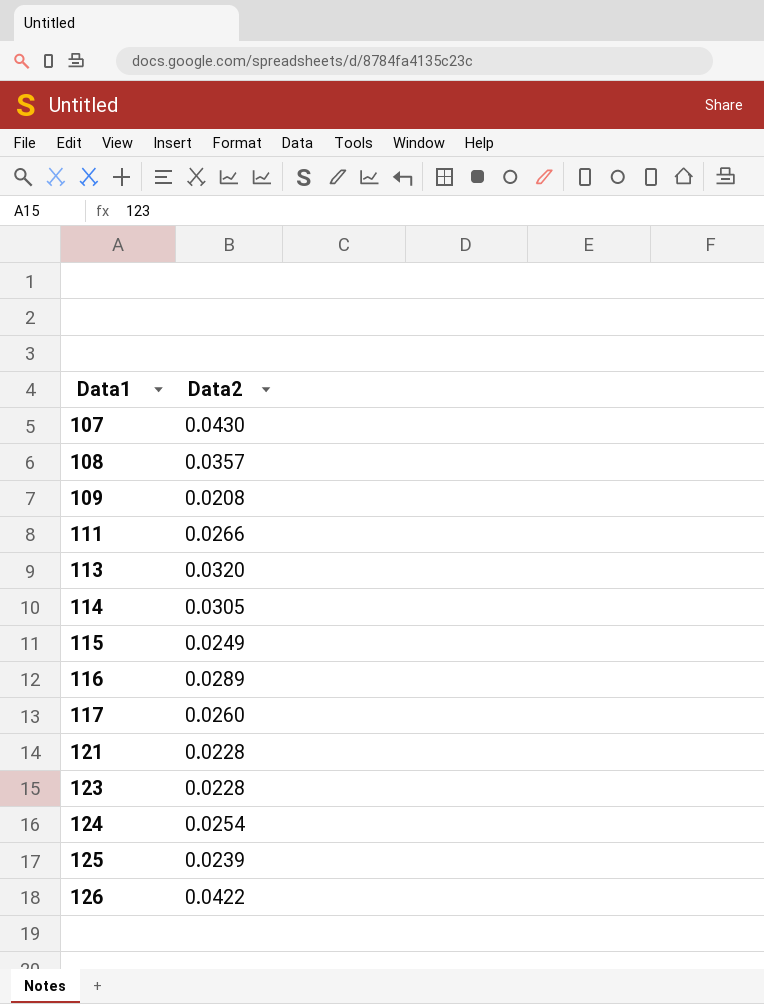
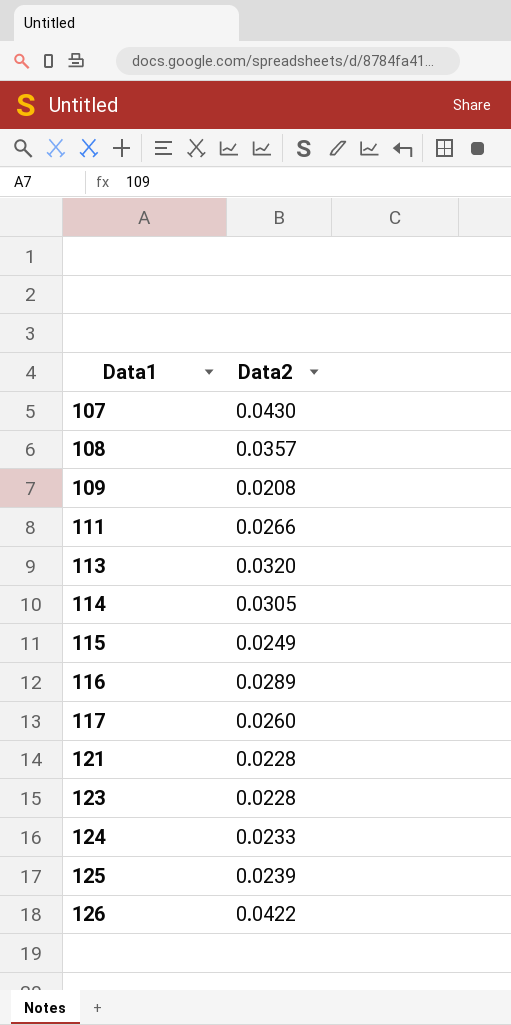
124 | Data2: 0.0254 -> 0.0233

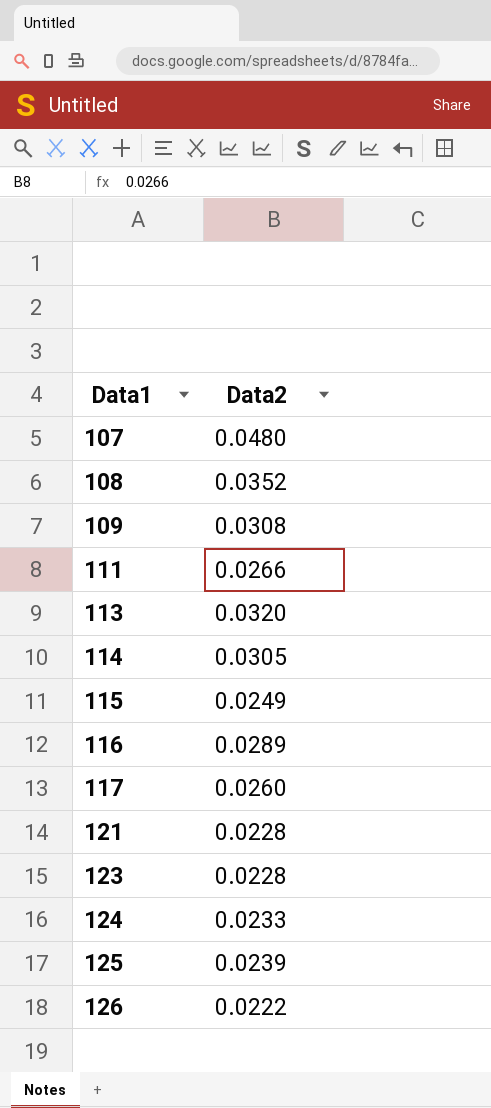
107 | Data2: 0.0430 -> 0.0480
108 | Data2: 0.0357 -> 0.0352
109 | Data2: 0.0208 -> 0.0308
126 | Data2: 0.0422 -> 0.0222

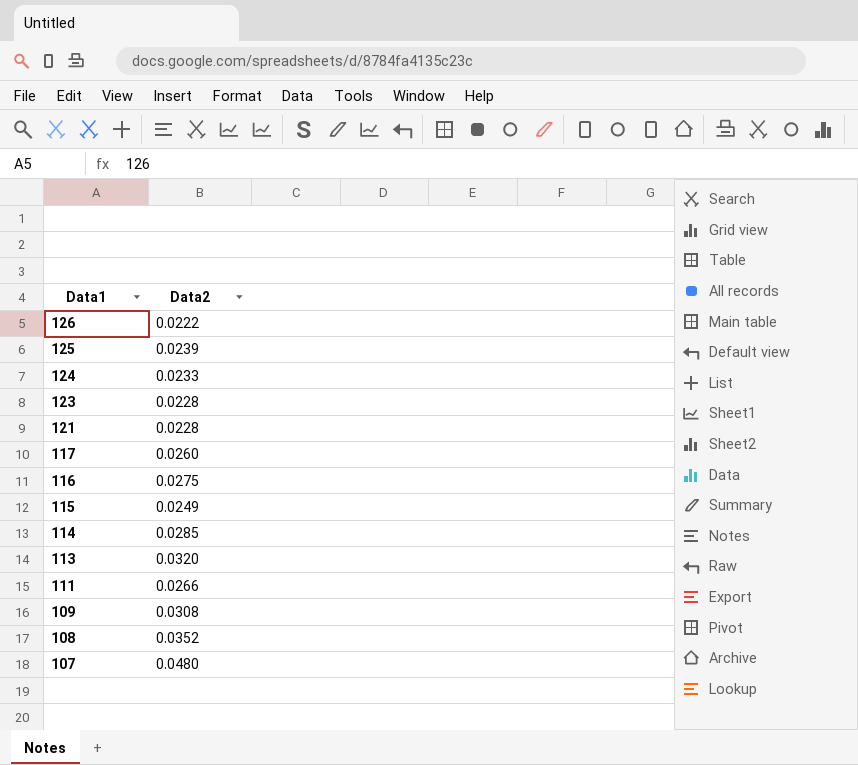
row order: Data1 ascending -> Data1 descending
116 | Data2: 0.0289 -> 0.0275
114 | Data2: 0.0305 -> 0.0285

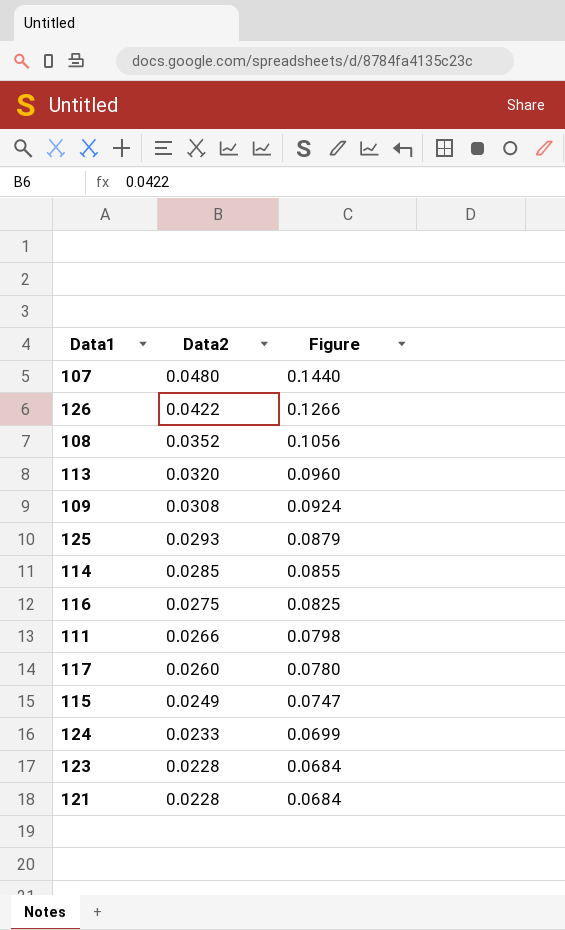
row order: Data1 descending -> Data2 descending
column Figure | formula: none -> [Data2] * 3
126 | Data2: 0.0222 -> 0.0422
125 | Data2: 0.0239 -> 0.0293

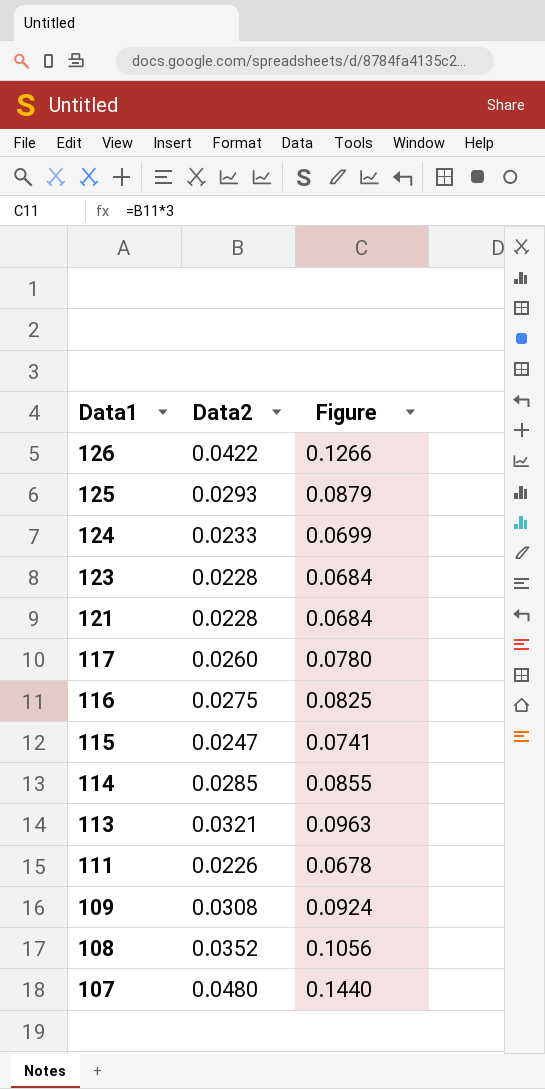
row order: Data2 descending -> Data1 descending
115 | Data2: 0.0249 -> 0.0247
115 | Figure: 0.0747 -> 0.0741
113 | Data2: 0.0320 -> 0.0321
113 | Figure: 0.0960 -> 0.0963
111 | Data2: 0.0266 -> 0.0226
111 | Figure: 0.0798 -> 0.0678

